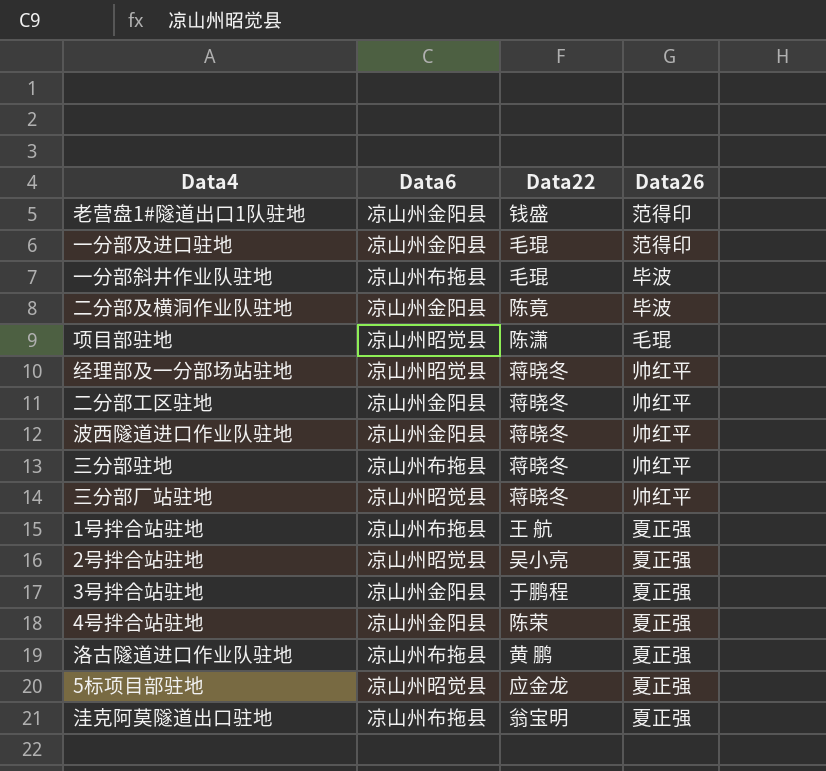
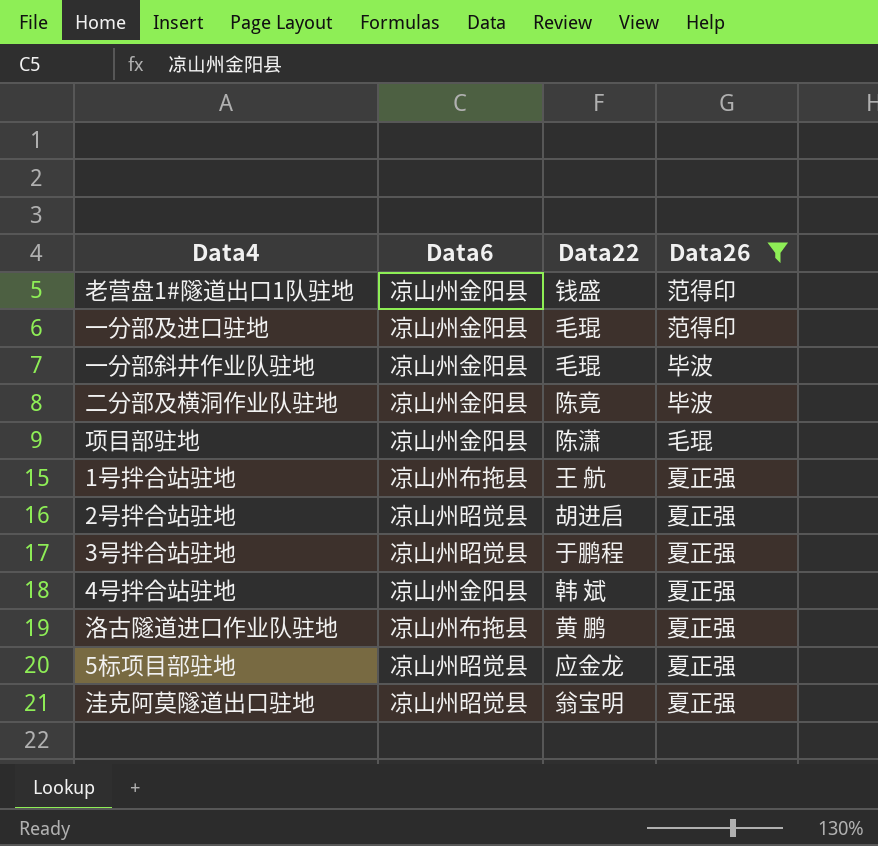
filter: none -> Data26 != 帅红平
一分部斜井作业队驻地 | Data6: 凉山州布拖县 -> 凉山州金阳县
项目部驻地 | Data6: 凉山州昭觉县 -> 凉山州金阳县
2号拌合站驻地 | Data22: 吴小亮 -> 胡进启
3号拌合站驻地 | Data6: 凉山州金阳县 -> 凉山州昭觉县
4号拌合站驻地 | Data22: 陈荣 -> 韩 斌
洼克阿莫隧道出口驻地 | Data6: 凉山州布拖县 -> 凉山州昭觉县

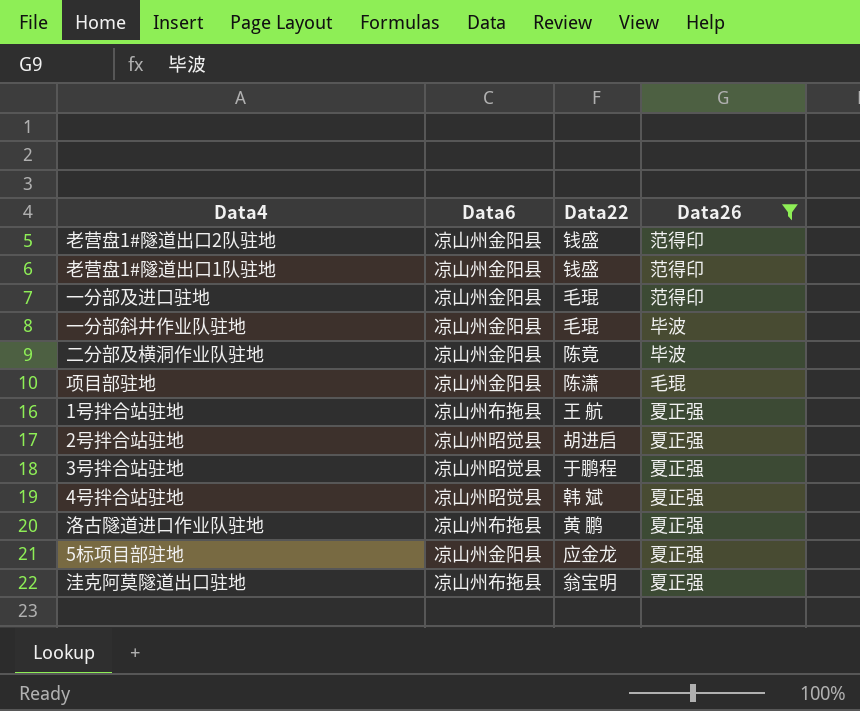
row 老营盘1#隧道出口2队驻地: none -> 凉山州金阳县 | 钱盛 | 范得印
4号拌合站驻地 | Data6: 凉山州金阳县 -> 凉山州昭觉县
5标项目部驻地 | Data6: 凉山州昭觉县 -> 凉山州金阳县
洼克阿莫隧道出口驻地 | Data6: 凉山州昭觉县 -> 凉山州布拖县

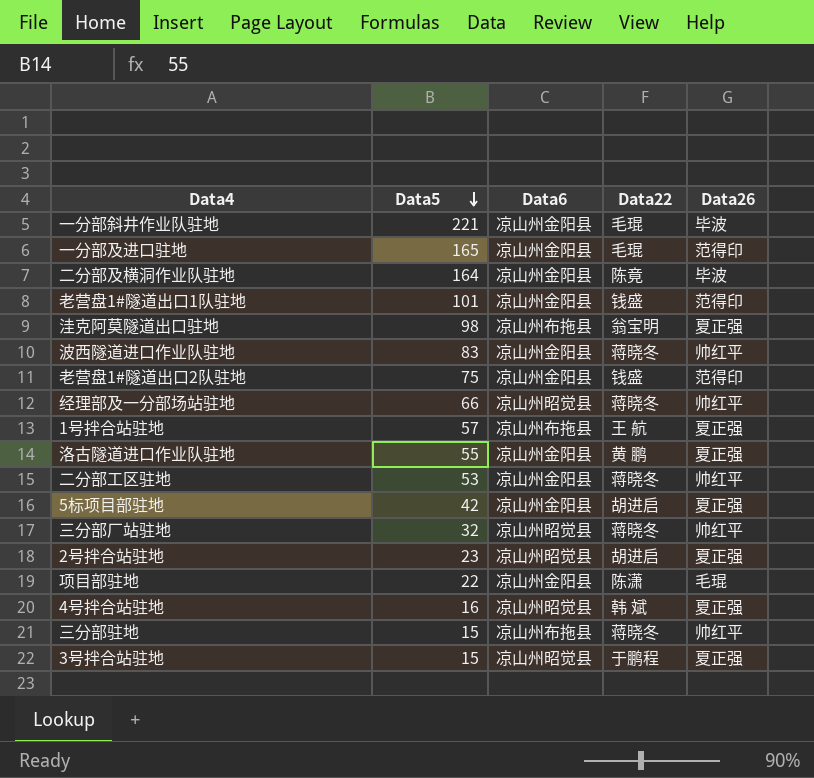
filter: Data26 != 帅红平 -> none
row order: none -> Data5 descending
column Data5 | position: none -> 2
洛古隧道进口作业队驻地 | Data6: 凉山州布拖县 -> 凉山州金阳县
5标项目部驻地 | Data22: 应金龙 -> 胡进启

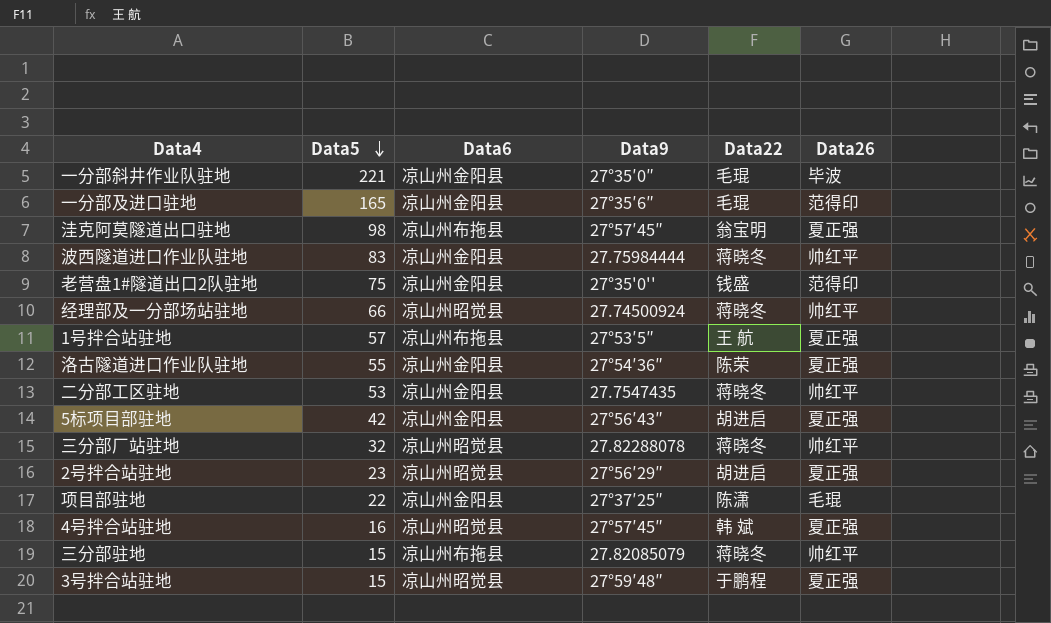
column Data9 | position: none -> 4
row 二分部及横洞作业队驻地: 164 | 凉山州金阳县 | 陈竟 | 毕波 -> none
row 老营盘1#隧道出口1队驻地: 101 | 凉山州金阳县 | 钱盛 | 范得印 -> none
洛古隧道进口作业队驻地 | Data22: 黄 鹏 -> 陈荣

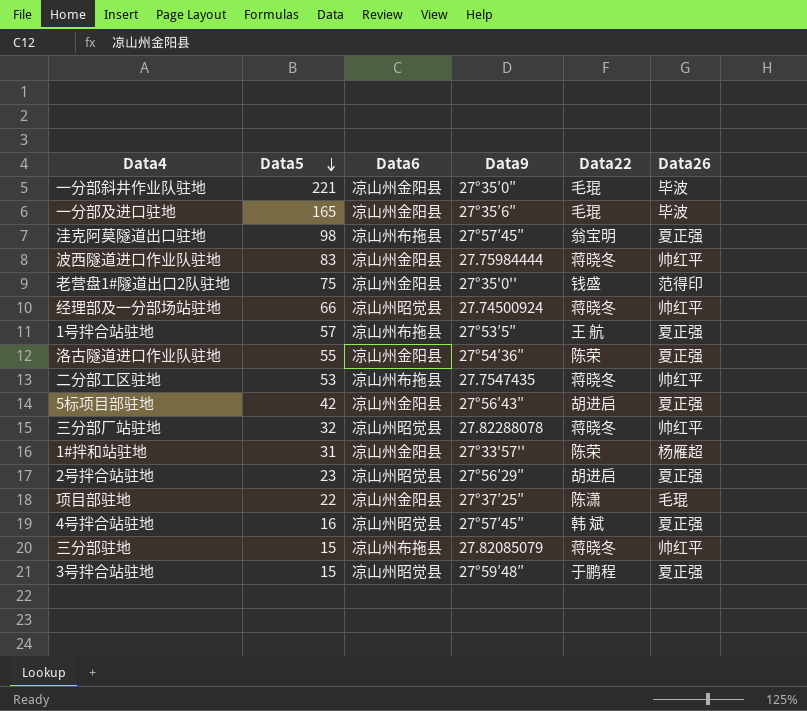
一分部及进口驻地 | Data26: 范得印 -> 毕波
二分部工区驻地 | Data6: 凉山州金阳县 -> 凉山州布拖县
row 1#拌和站驻地: none -> 31 | 凉山州金阳县 | 27°33'57'' | 陈荣 | 杨雁超

